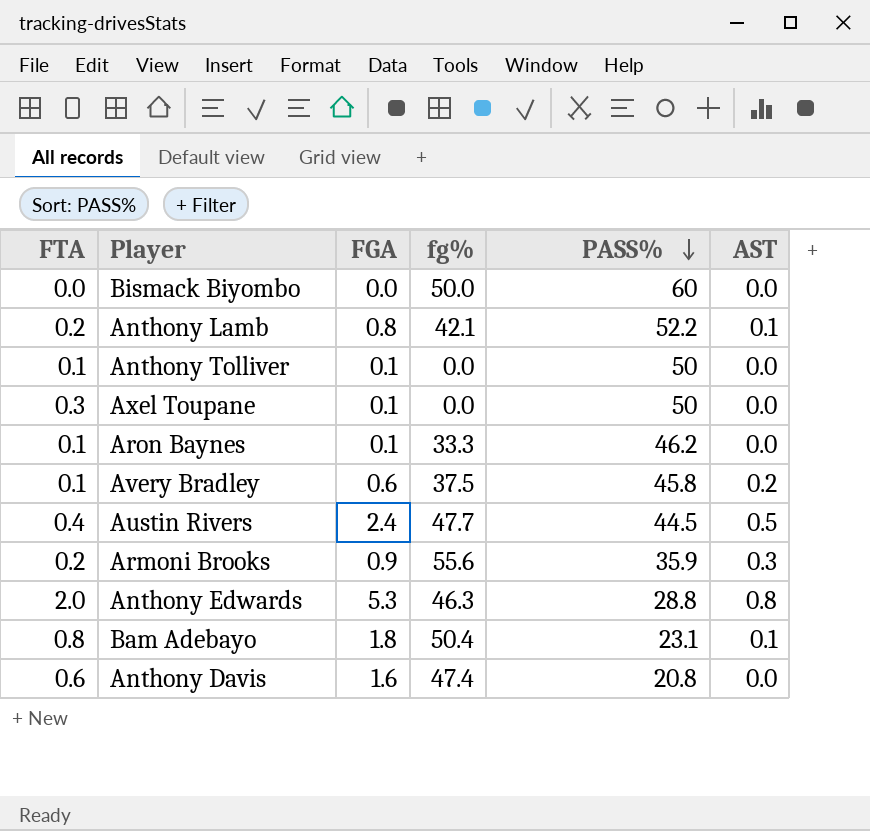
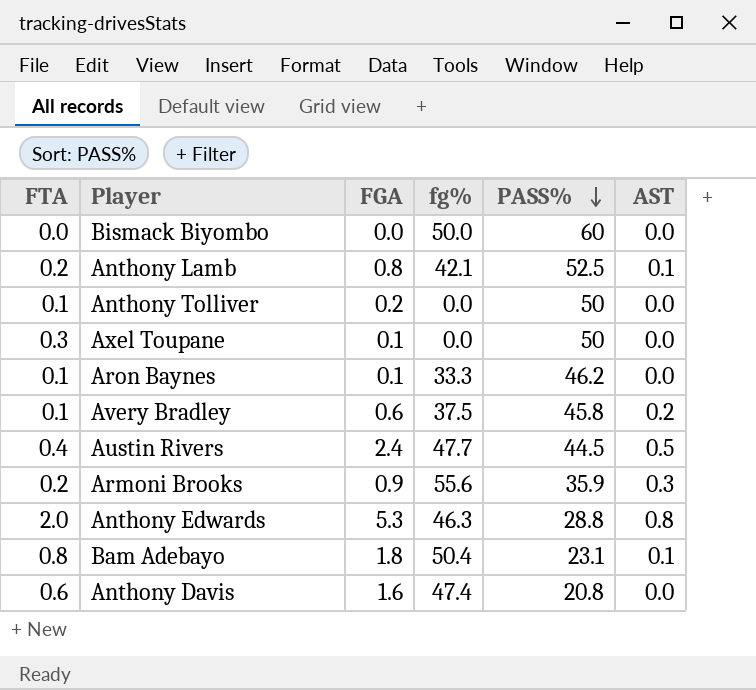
Anthony Lamb | PASS%: 52.2 -> 52.5
Anthony Tolliver | FGA: 0.1 -> 0.2

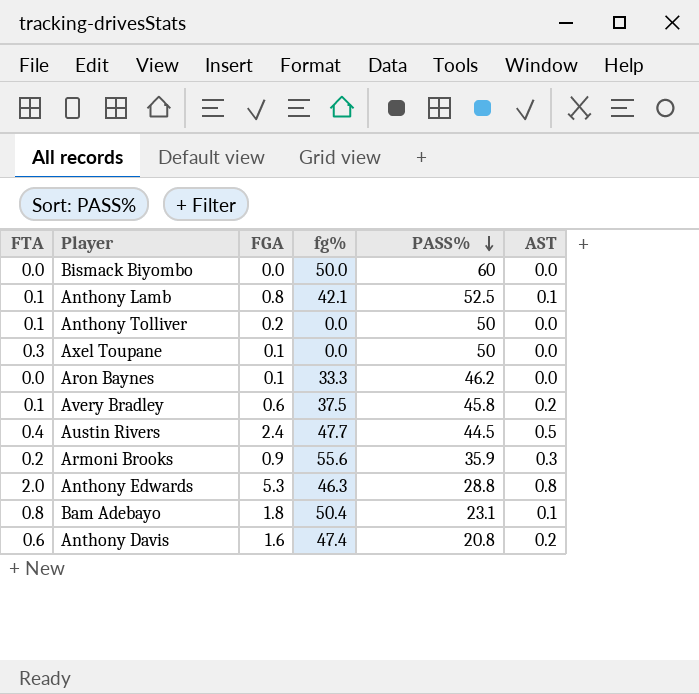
Anthony Lamb | FTA: 0.2 -> 0.1
Aron Baynes | FTA: 0.1 -> 0.0
Anthony Davis | AST: 0.0 -> 0.2

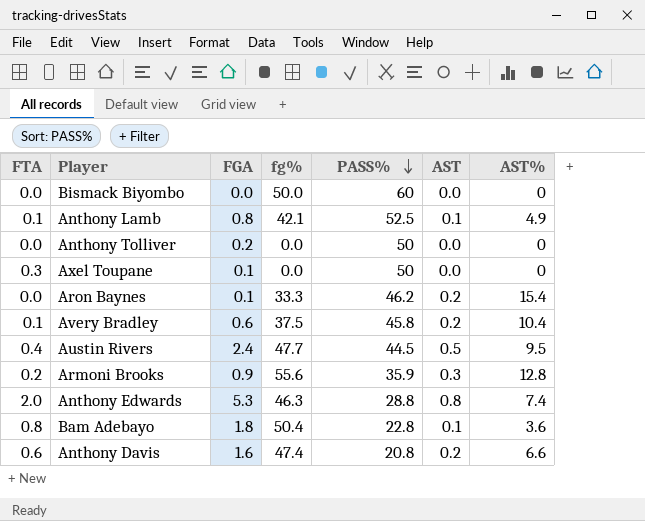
column AST% | position: none -> 7
Anthony Tolliver | FTA: 0.1 -> 0.0
Aron Baynes | AST: 0.0 -> 0.2
Bam Adebayo | PASS%: 23.1 -> 22.8

